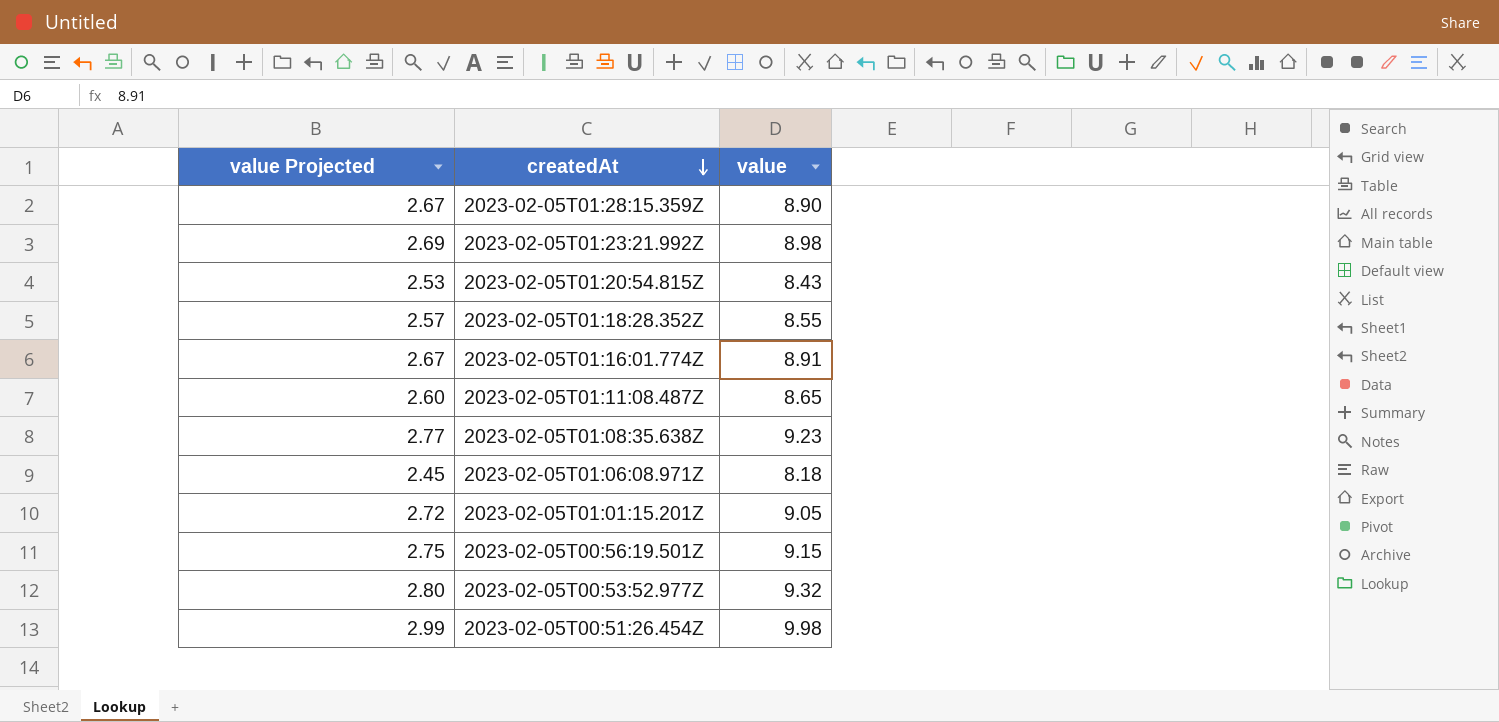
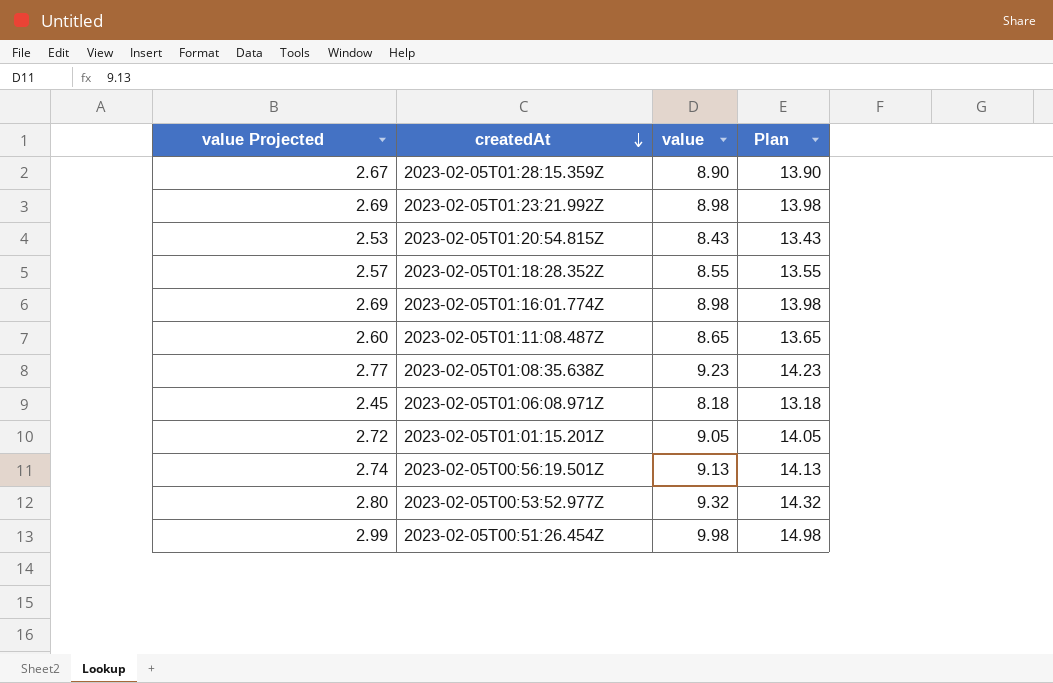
column Plan | formula: none -> [value] + 5
2023-02-05T01:16:01.774Z | value Projected: 2.67 -> 2.69
2023-02-05T01:16:01.774Z | value: 8.91 -> 8.98
2023-02-05T00:56:19.501Z | value Projected: 2.75 -> 2.74
2023-02-05T00:56:19.501Z | value: 9.15 -> 9.13

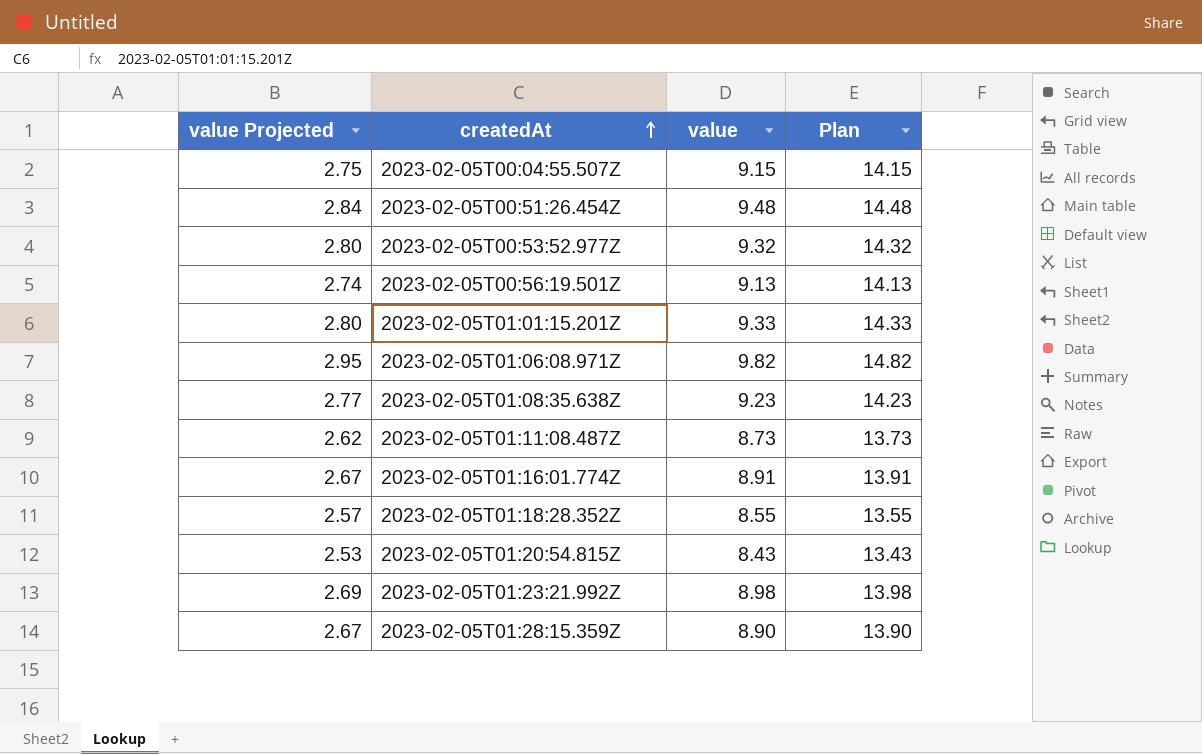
row order: createdAt descending -> createdAt ascending
row 2023-02-05T00:04:55.507Z: none -> 2.75 | 9.15 | 14.15
2023-02-05T00:51:26.454Z | value Projected: 2.99 -> 2.84
2023-02-05T00:51:26.454Z | value: 9.98 -> 9.48
2023-02-05T00:51:26.454Z | Plan: 14.98 -> 14.48
2023-02-05T01:01:15.201Z | value Projected: 2.72 -> 2.80
2023-02-05T01:01:15.201Z | value: 9.05 -> 9.33
2023-02-05T01:01:15.201Z | Plan: 14.05 -> 14.33
2023-02-05T01:06:08.971Z | value Projected: 2.45 -> 2.95
2023-02-05T01:06:08.971Z | value: 8.18 -> 9.82
2023-02-05T01:06:08.971Z | Plan: 13.18 -> 14.82
2023-02-05T01:11:08.487Z | value Projected: 2.60 -> 2.62
2023-02-05T01:11:08.487Z | value: 8.65 -> 8.73
2023-02-05T01:11:08.487Z | Plan: 13.65 -> 13.73
2023-02-05T01:16:01.774Z | value Projected: 2.69 -> 2.67
2023-02-05T01:16:01.774Z | value: 8.98 -> 8.91
2023-02-05T01:16:01.774Z | Plan: 13.98 -> 13.91

